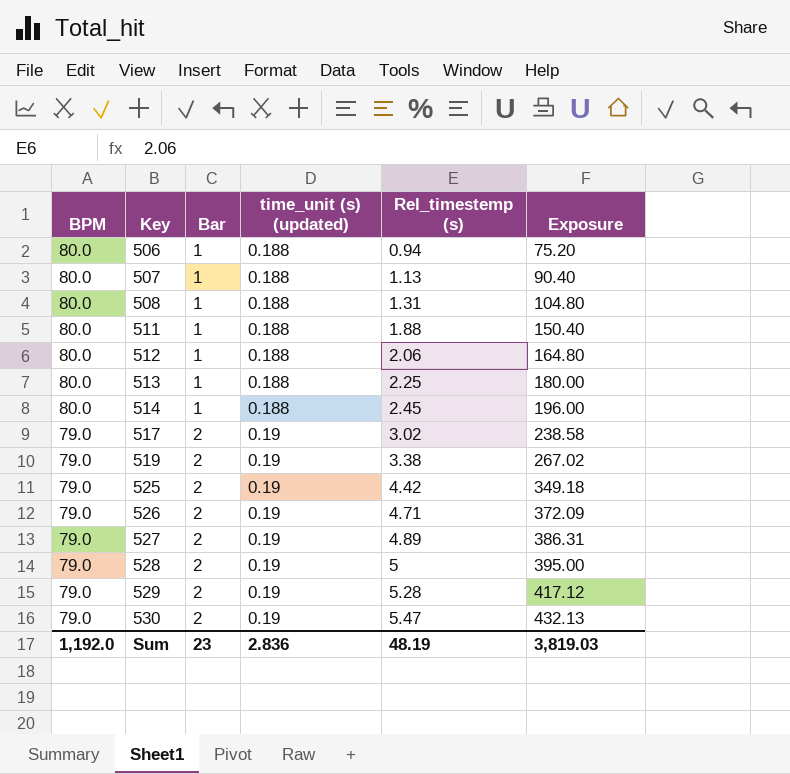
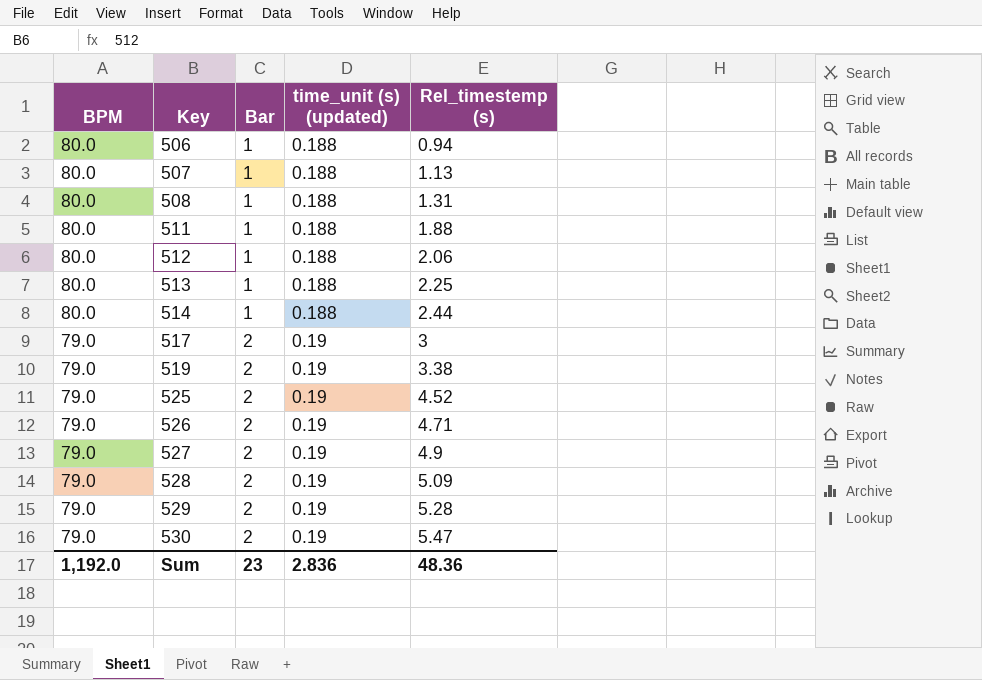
column Exposure | formula: [BPM] * [Rel_timestemp (s)] -> none
514 | Rel_timestemp (s): 2.45 -> 2.44
517 | Rel_timestemp (s): 3.02 -> 3
525 | Rel_timestemp (s): 4.42 -> 4.52
527 | Rel_timestemp (s): 4.89 -> 4.9
528 | Rel_timestemp (s): 5 -> 5.09
Sum | Rel_timestemp (s): 48.19 -> 48.36

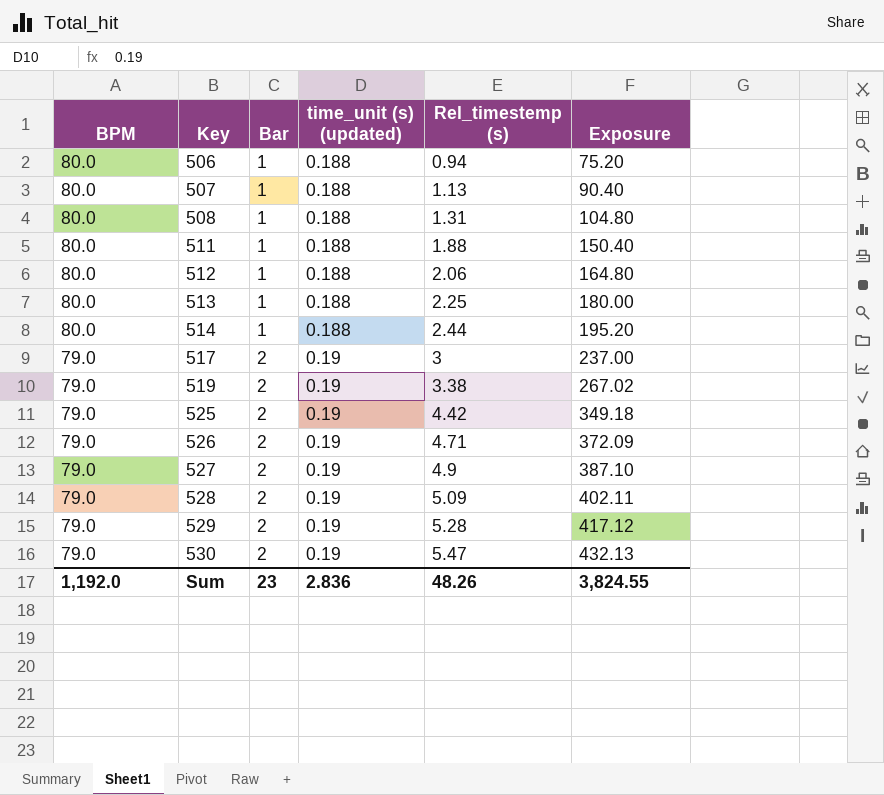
column Exposure | formula: none -> [BPM] * [Rel_timestemp (s)]
525 | Rel_timestemp (s): 4.52 -> 4.42
Sum | Rel_timestemp (s): 48.36 -> 48.26

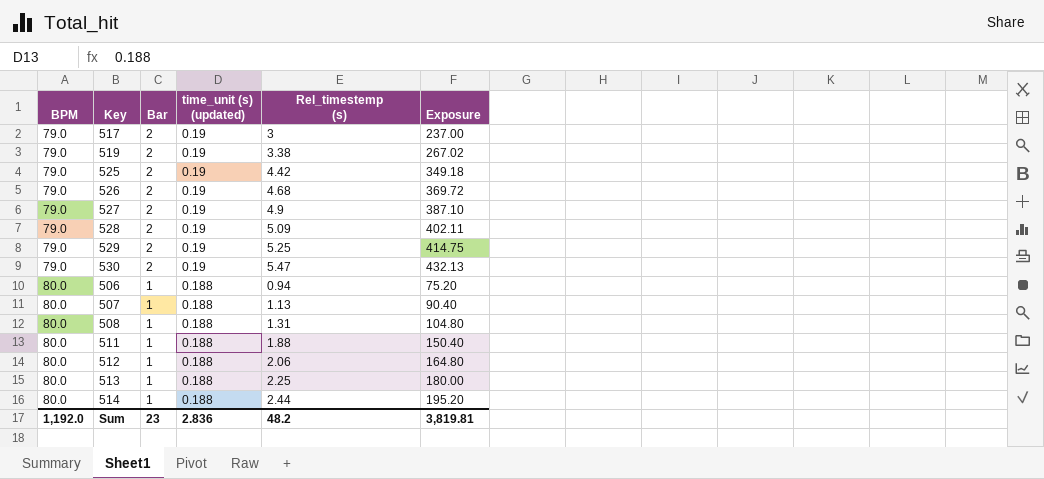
row order: BPM descending -> BPM ascending
526 | Rel_timestemp (s): 4.71 -> 4.68
526 | Exposure: 372.09 -> 369.72
529 | Rel_timestemp (s): 5.28 -> 5.25
529 | Exposure: 417.12 -> 414.75
Sum | Rel_timestemp (s): 48.26 -> 48.2
Sum | Exposure: 3,824.55 -> 3,819.81

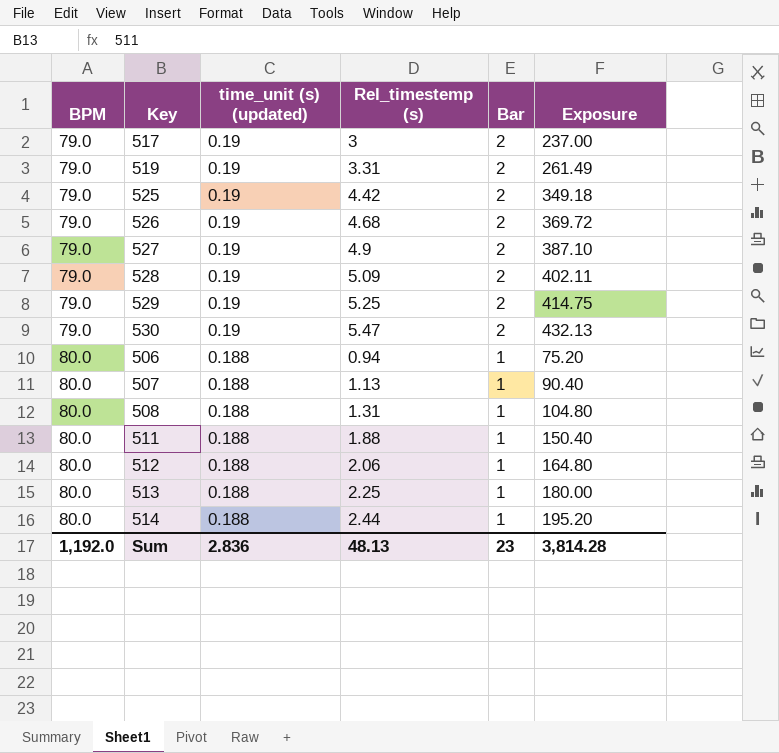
column Bar | position: 3 -> 5
519 | Rel_timestemp (s): 3.38 -> 3.31
519 | Exposure: 267.02 -> 261.49
Sum | Rel_timestemp (s): 48.2 -> 48.13
Sum | Exposure: 3,819.81 -> 3,814.28

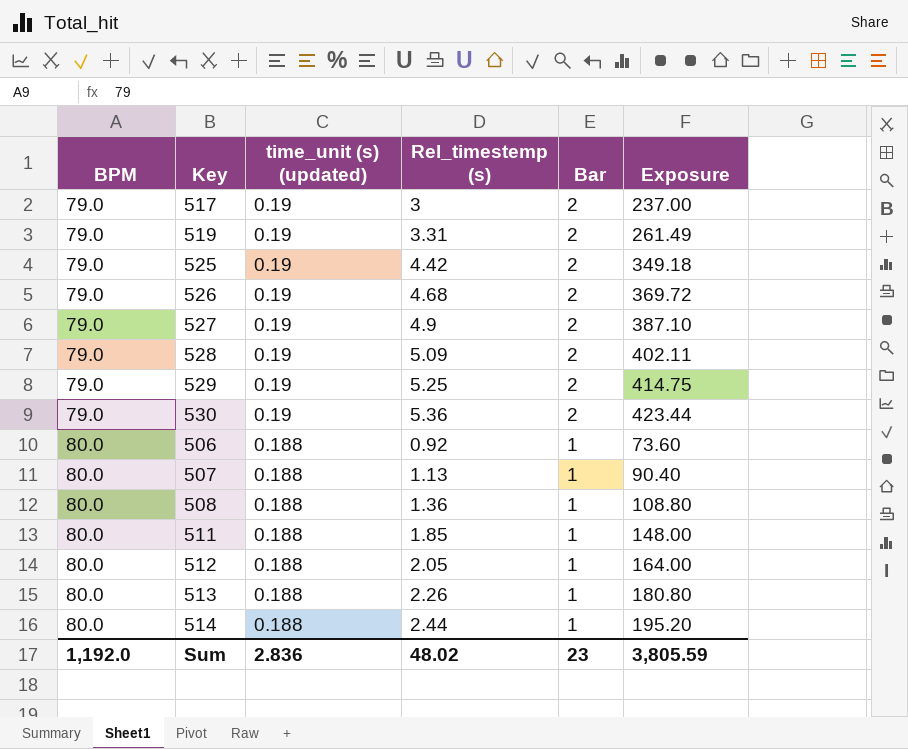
530 | Rel_timestemp (s): 5.47 -> 5.36
530 | Exposure: 432.13 -> 423.44
506 | Rel_timestemp (s): 0.94 -> 0.92
506 | Exposure: 75.20 -> 73.60
508 | Rel_timestemp (s): 1.31 -> 1.36
508 | Exposure: 104.80 -> 108.80
511 | Rel_timestemp (s): 1.88 -> 1.85
511 | Exposure: 150.40 -> 148.00
512 | Rel_timestemp (s): 2.06 -> 2.05
512 | Exposure: 164.80 -> 164.00
513 | Rel_timestemp (s): 2.25 -> 2.26
513 | Exposure: 180.00 -> 180.80
Sum | Rel_timestemp (s): 48.13 -> 48.02
Sum | Exposure: 3,814.28 -> 3,805.59

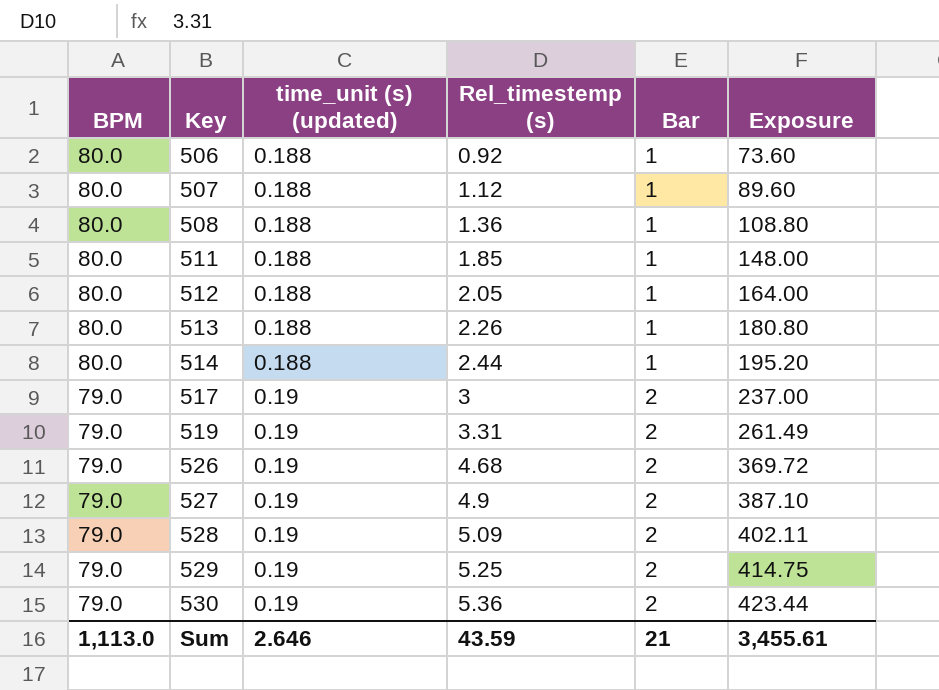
row order: BPM ascending -> BPM descending
row 525: 79.0 | 0.19 | 4.42 | 2 | 349.18 -> none
507 | Rel_timestemp (s): 1.13 -> 1.12
507 | Exposure: 90.40 -> 89.60
Sum | BPM: 1,192.0 -> 1,113.0
Sum | time_unit (s) (updated): 2.836 -> 2.646
Sum | Rel_timestemp (s): 48.02 -> 43.59
Sum | Bar: 23 -> 21
Sum | Exposure: 3,805.59 -> 3,455.61

